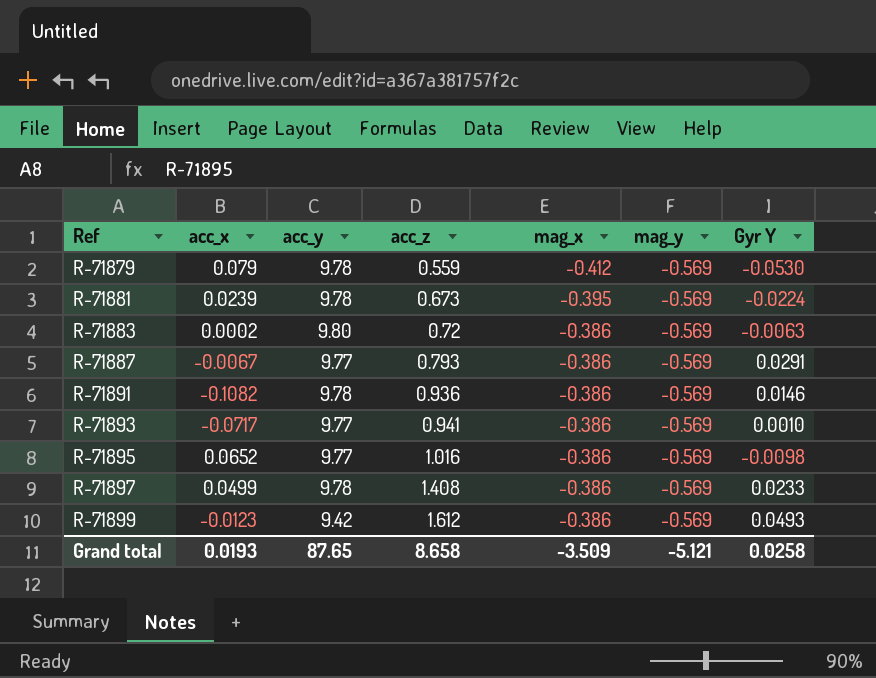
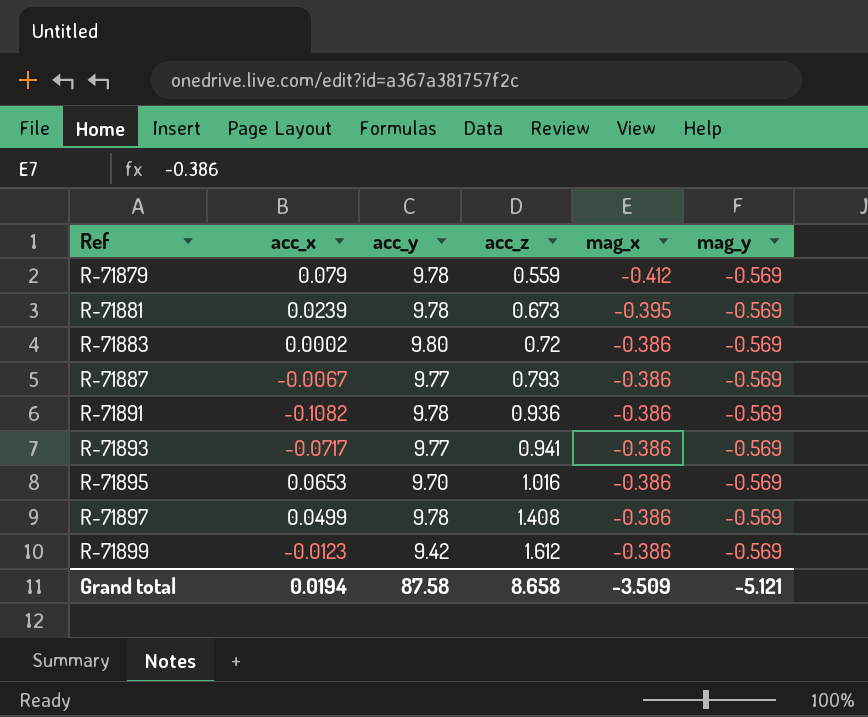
column Gyr Y | position: 7 -> none
R-71895 | acc_x: 0.0652 -> 0.0653
R-71895 | acc_y: 9.77 -> 9.70
Grand total | acc_x: 0.0193 -> 0.0194
Grand total | acc_y: 87.65 -> 87.58

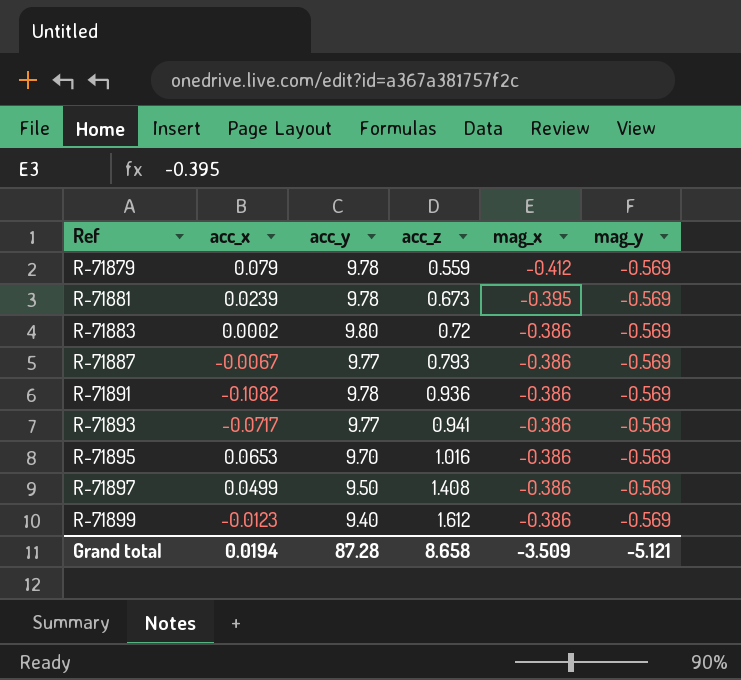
R-71897 | acc_y: 9.78 -> 9.50
R-71899 | acc_y: 9.42 -> 9.40
Grand total | acc_y: 87.58 -> 87.28

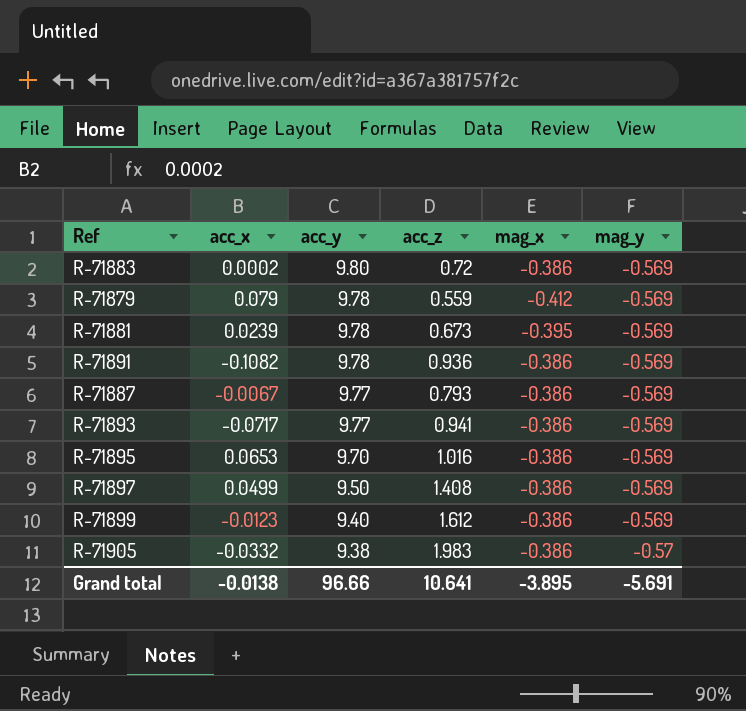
row order: Ref ascending -> acc_y descending
row R-71905: none -> -0.0332 | 9.38 | 1.983 | -0.386 | -0.57
Grand total | acc_x: 0.0194 -> -0.0138
Grand total | acc_y: 87.28 -> 96.66
Grand total | acc_z: 8.658 -> 10.641
Grand total | mag_x: -3.509 -> -3.895
Grand total | mag_y: -5.121 -> -5.691

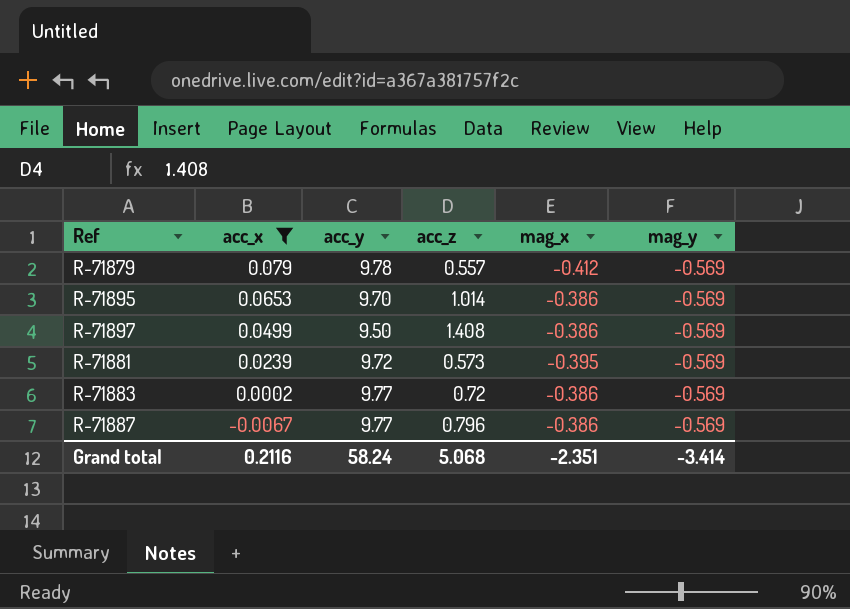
filter: none -> acc_x >= -0.0067
row order: acc_y descending -> acc_x descending
R-71879 | acc_z: 0.559 -> 0.557
R-71895 | acc_z: 1.016 -> 1.014
R-71881 | acc_y: 9.78 -> 9.72
R-71881 | acc_z: 0.673 -> 0.573
R-71883 | acc_y: 9.80 -> 9.77
R-71887 | acc_z: 0.793 -> 0.796
Grand total | acc_x: -0.0138 -> 0.2116
Grand total | acc_y: 96.66 -> 58.24
Grand total | acc_z: 10.641 -> 5.068
Grand total | mag_x: -3.895 -> -2.351
Grand total | mag_y: -5.691 -> -3.414

